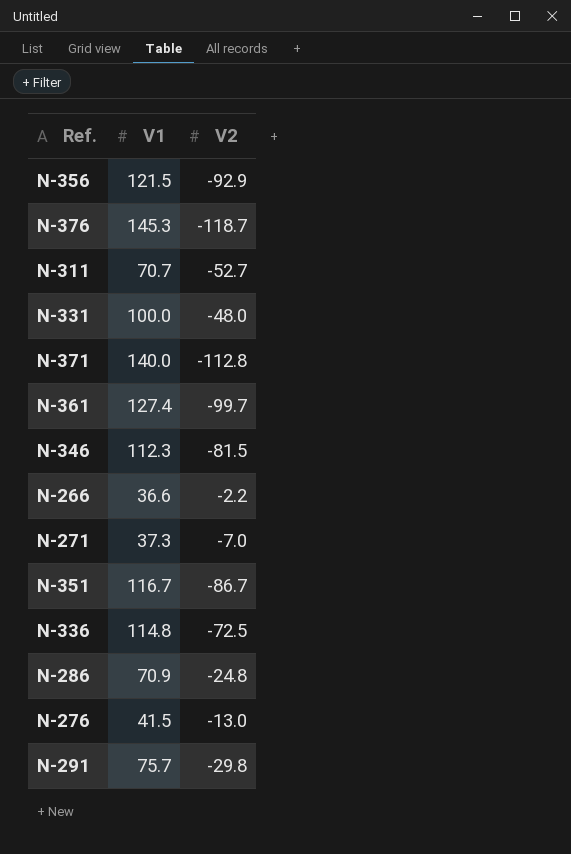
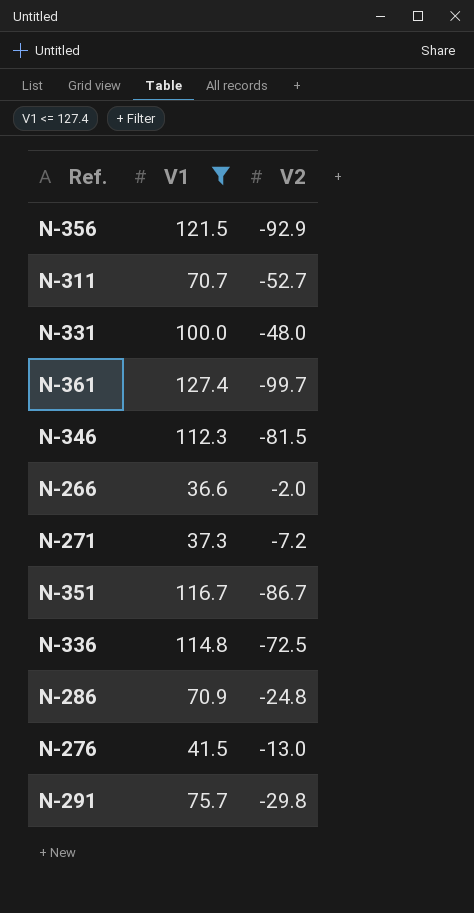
filter: none -> V1 <= 127.4
N-266 | V2: -2.2 -> -2.0
N-271 | V2: -7.0 -> -7.2

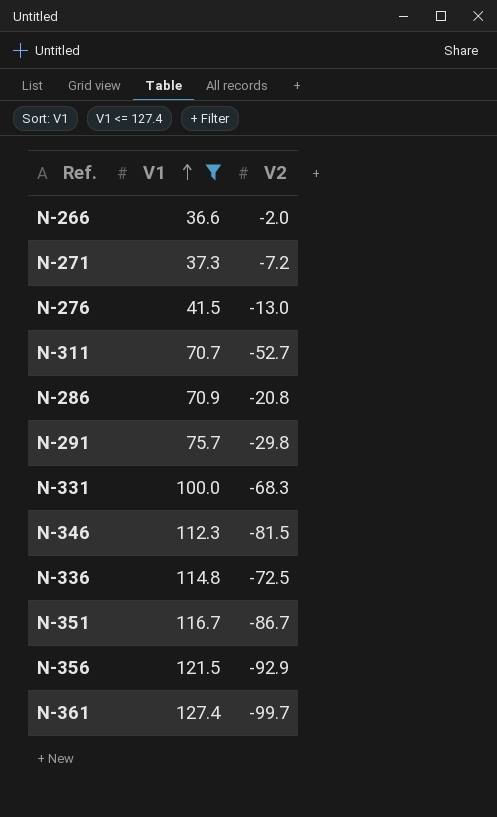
row order: none -> V1 ascending
N-286 | V2: -24.8 -> -20.8
N-331 | V2: -48.0 -> -68.3

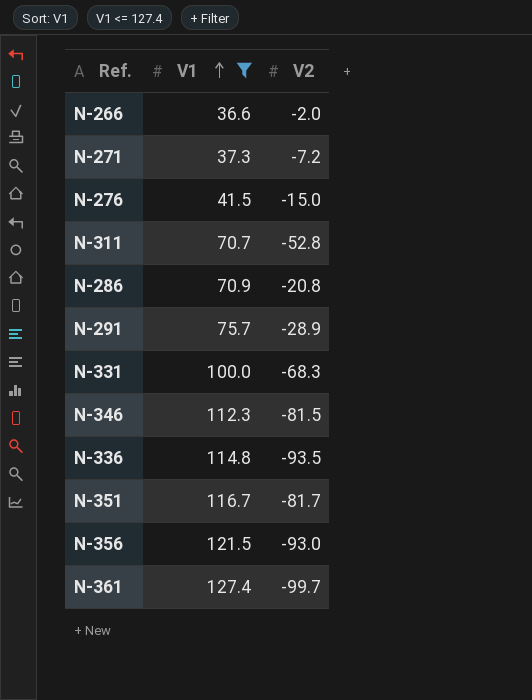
N-276 | V2: -13.0 -> -15.0
N-311 | V2: -52.7 -> -52.8
N-291 | V2: -29.8 -> -28.9
N-336 | V2: -72.5 -> -93.5
N-351 | V2: -86.7 -> -81.7
N-356 | V2: -92.9 -> -93.0

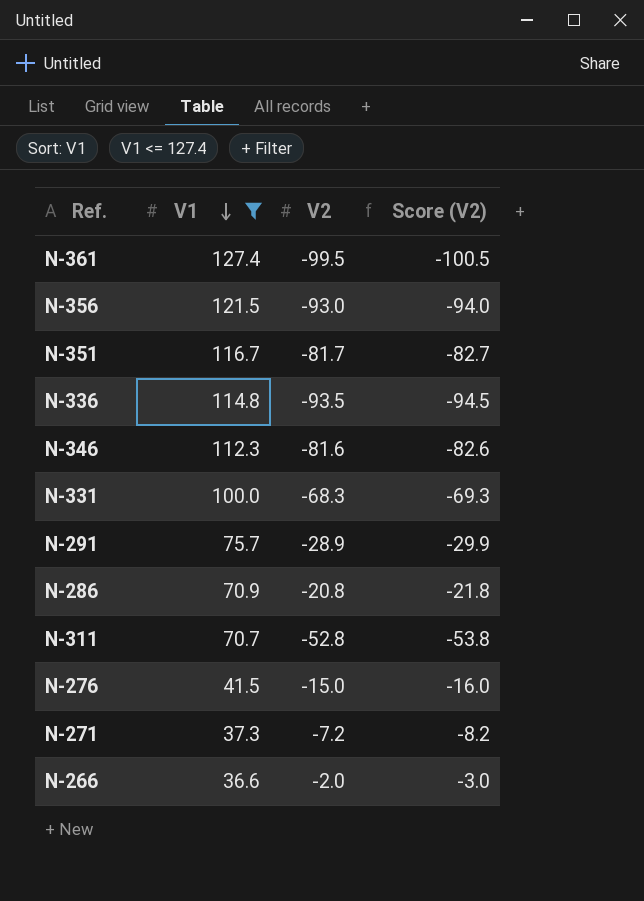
row order: V1 ascending -> V1 descending
column Score (V2) | formula: none -> [V2] - 1
N-361 | V2: -99.7 -> -99.5
N-346 | V2: -81.5 -> -81.6

